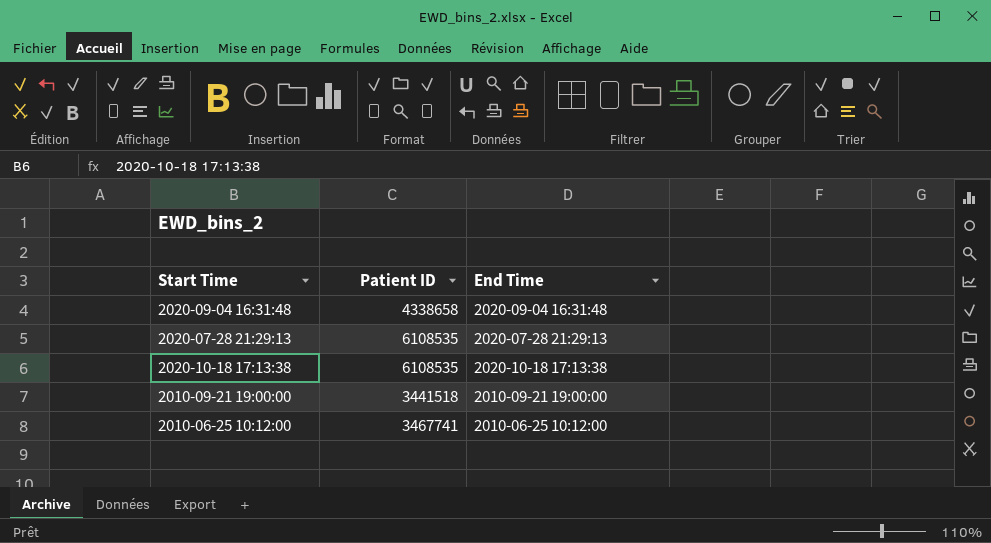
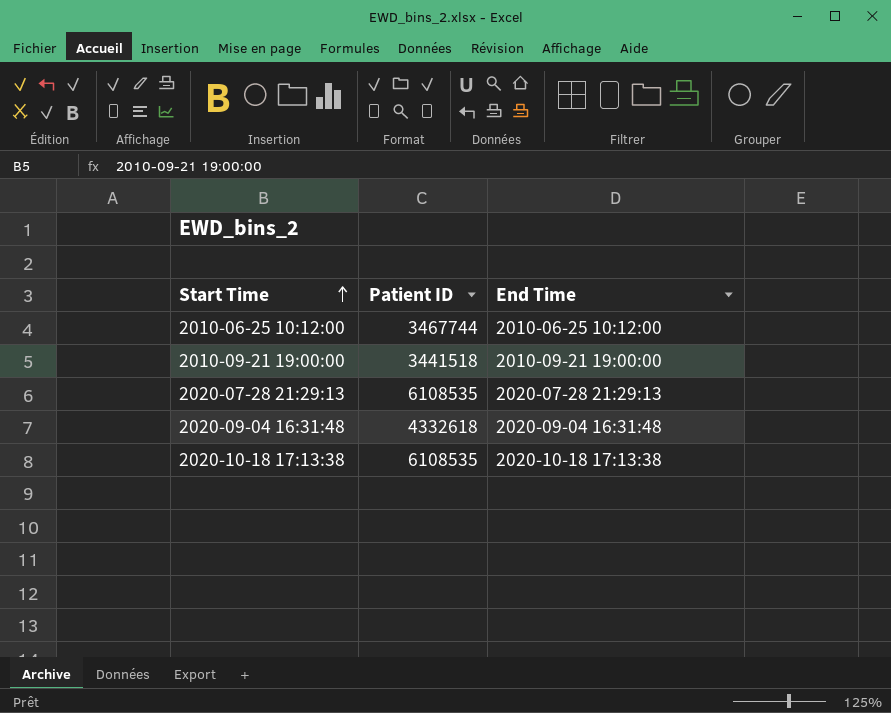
row order: none -> Start Time ascending
2010-06-25 10:12:00 | Patient ID: 3467741 -> 3467744
2020-09-04 16:31:48 | Patient ID: 4338658 -> 4332618

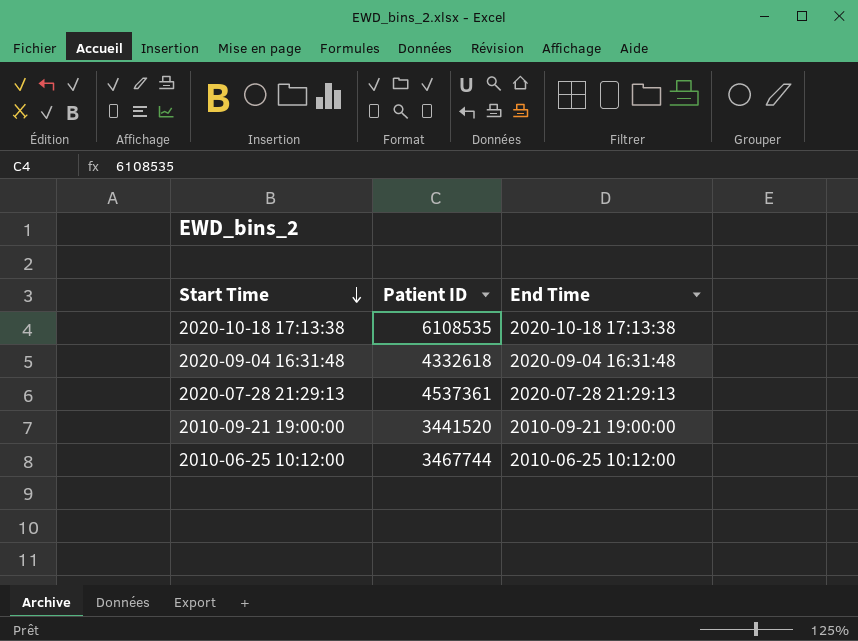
row order: Start Time ascending -> Start Time descending
2020-07-28 21:29:13 | Patient ID: 6108535 -> 4537361
2010-09-21 19:00:00 | Patient ID: 3441518 -> 3441520

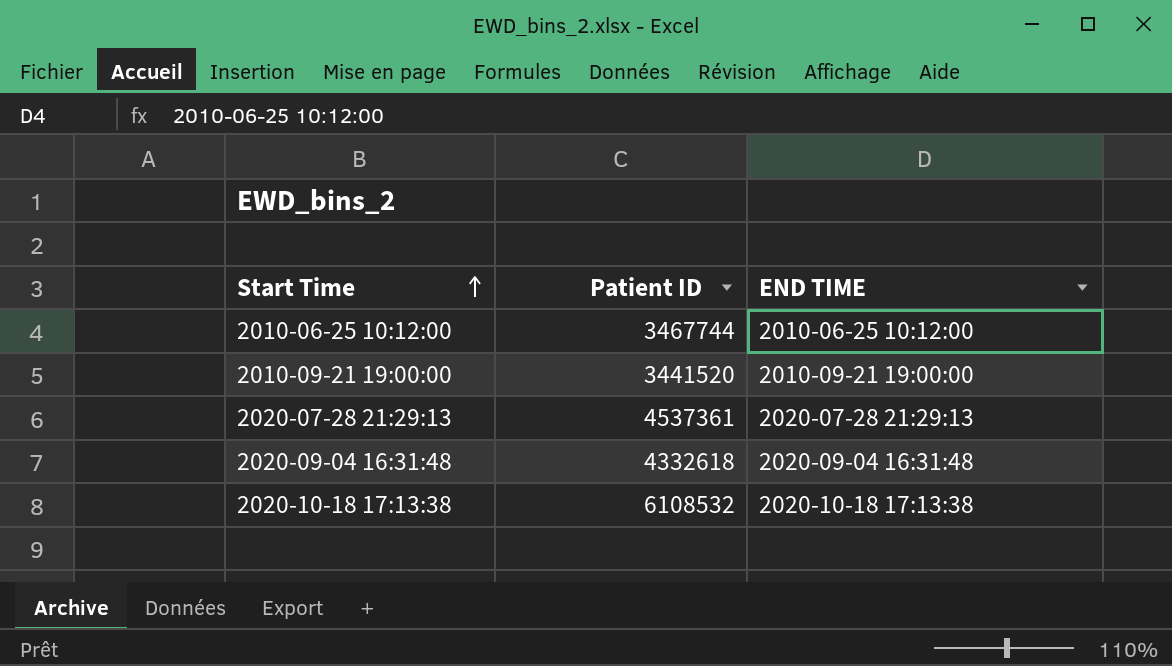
row order: Start Time descending -> Start Time ascending
column name: End Time -> END TIME
2020-10-18 17:13:38 | Patient ID: 6108535 -> 6108532

